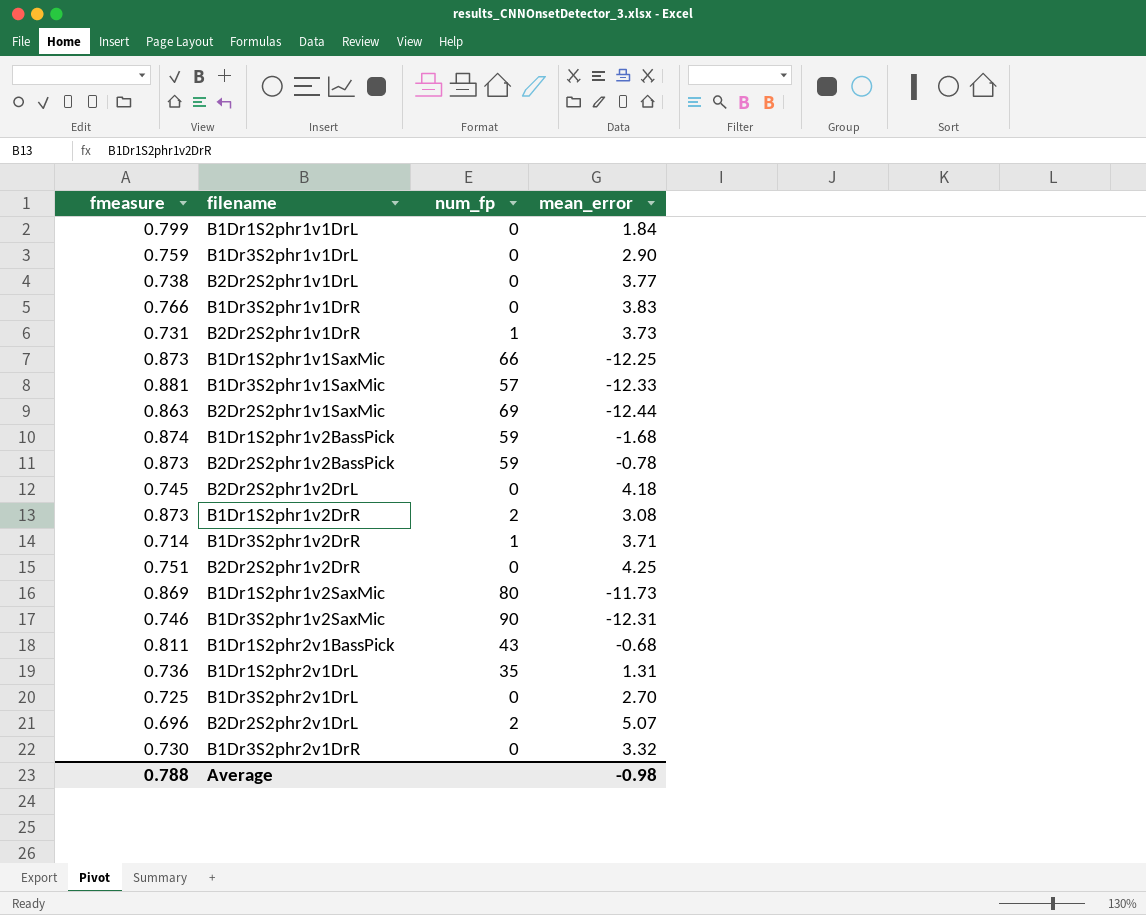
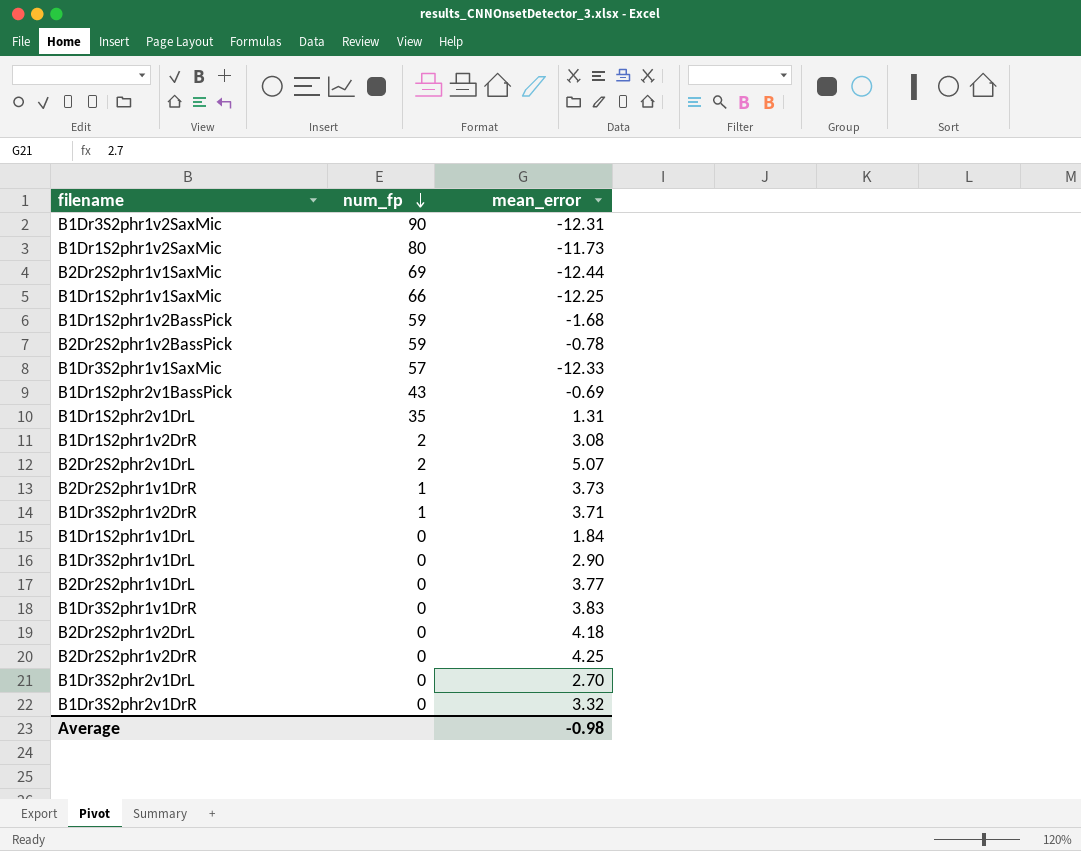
row order: none -> num_fp descending
column fmeasure | position: 1 -> none
B1Dr1S2phr2v1BassPick | mean_error: -0.68 -> -0.69

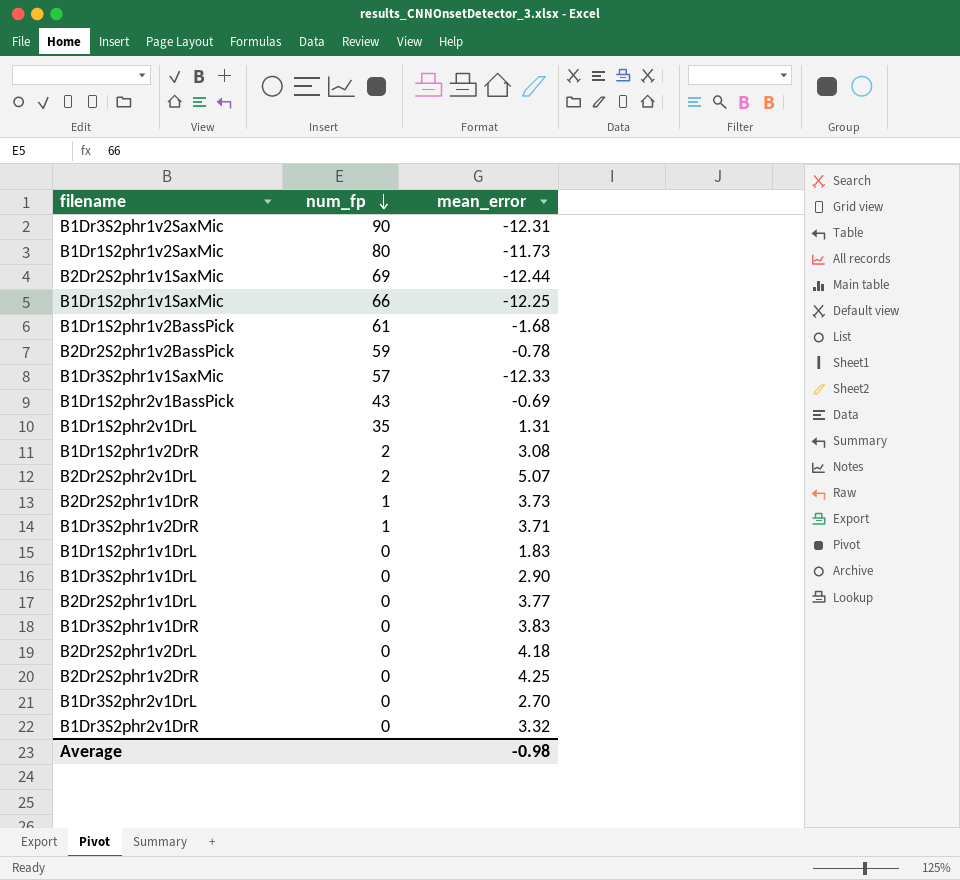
B1Dr1S2phr1v2BassPick | num_fp: 59 -> 61
B1Dr1S2phr1v1DrL | mean_error: 1.84 -> 1.83

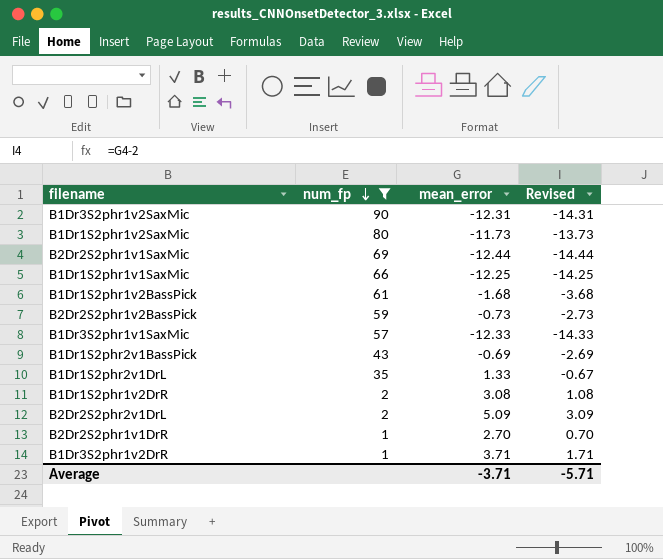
filter: none -> num_fp != 0
column Revised | formula: none -> [mean_error] - 2
B2Dr2S2phr1v2BassPick | mean_error: -0.78 -> -0.73
B1Dr1S2phr2v1DrL | mean_error: 1.31 -> 1.33
B2Dr2S2phr2v1DrL | mean_error: 5.07 -> 5.09
B2Dr2S2phr1v1DrR | mean_error: 3.73 -> 2.70
Average | mean_error: -0.98 -> -3.71

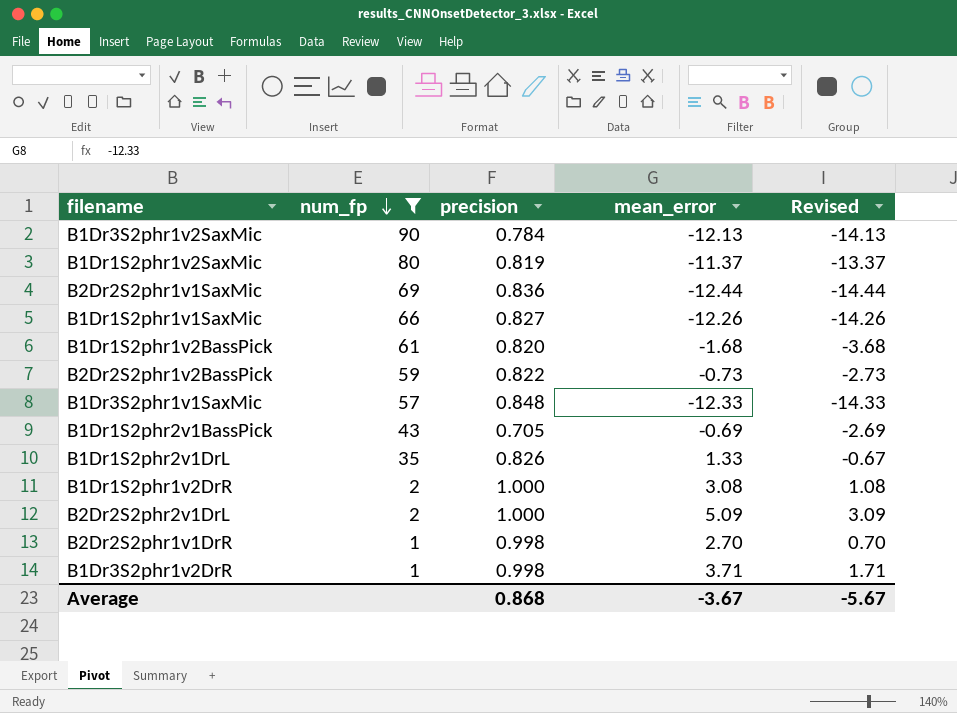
column precision | position: none -> 3
B1Dr3S2phr1v2SaxMic | mean_error: -12.31 -> -12.13
B1Dr3S2phr1v2SaxMic | Revised: -14.31 -> -14.13
B1Dr1S2phr1v2SaxMic | mean_error: -11.73 -> -11.37
B1Dr1S2phr1v2SaxMic | Revised: -13.73 -> -13.37
B1Dr1S2phr1v1SaxMic | mean_error: -12.25 -> -12.26
B1Dr1S2phr1v1SaxMic | Revised: -14.25 -> -14.26
Average | mean_error: -3.71 -> -3.67
Average | Revised: -5.71 -> -5.67

